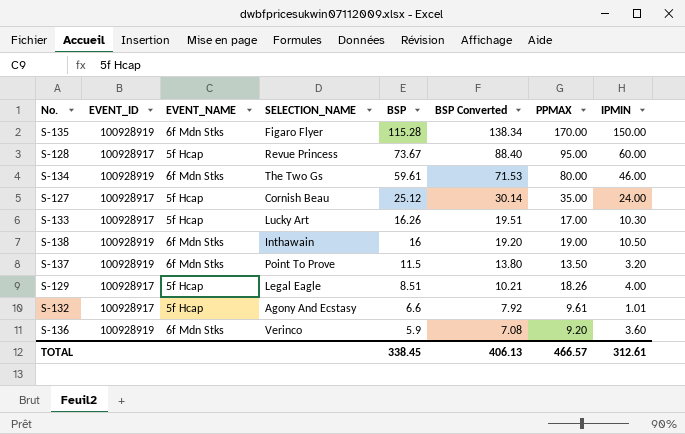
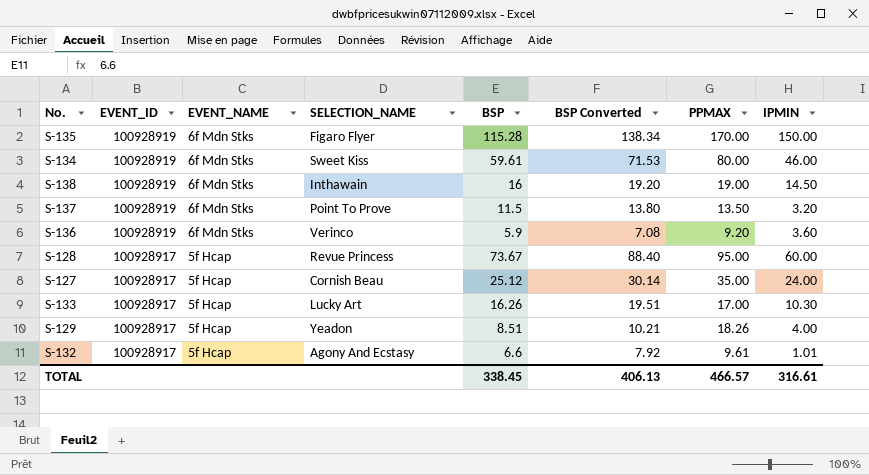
row order: BSP descending -> EVENT_ID descending
S-134 | SELECTION_NAME: The Two Gs -> Sweet Kiss
S-138 | IPMIN: 10.50 -> 14.50
S-129 | SELECTION_NAME: Legal Eagle -> Yeadon
TOTAL | IPMIN: 312.61 -> 316.61

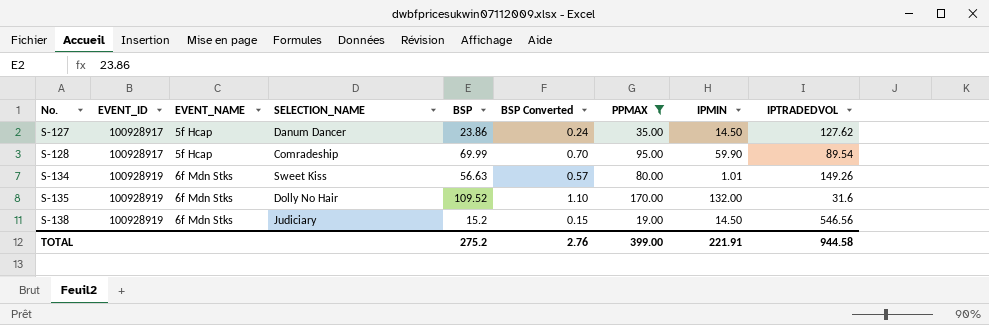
filter: none -> PPMAX >= 19.00
row order: EVENT_ID descending -> No. ascending
column BSP Converted | formula: [BSP] * 1.2 -> [BSP] * 0.01
column IPTRADEDVOL | position: none -> 9
S-127 | SELECTION_NAME: Cornish Beau -> Danum Dancer
S-127 | BSP: 25.12 -> 23.86
S-127 | IPMIN: 24.00 -> 14.50
S-128 | SELECTION_NAME: Revue Princess -> Comradeship
S-128 | BSP: 73.67 -> 69.99
S-128 | IPMIN: 60.00 -> 59.90
S-134 | BSP: 59.61 -> 56.63
S-134 | IPMIN: 46.00 -> 1.01
S-135 | SELECTION_NAME: Figaro Flyer -> Dolly No Hair
S-135 | BSP: 115.28 -> 109.52
S-135 | IPMIN: 150.00 -> 132.00
S-138 | SELECTION_NAME: Inthawain -> Judiciary
S-138 | BSP: 16 -> 15.2
TOTAL | BSP: 338.45 -> 275.2
TOTAL | BSP Converted: 406.13 -> 2.76
TOTAL | PPMAX: 466.57 -> 399.00
TOTAL | IPMIN: 316.61 -> 221.91

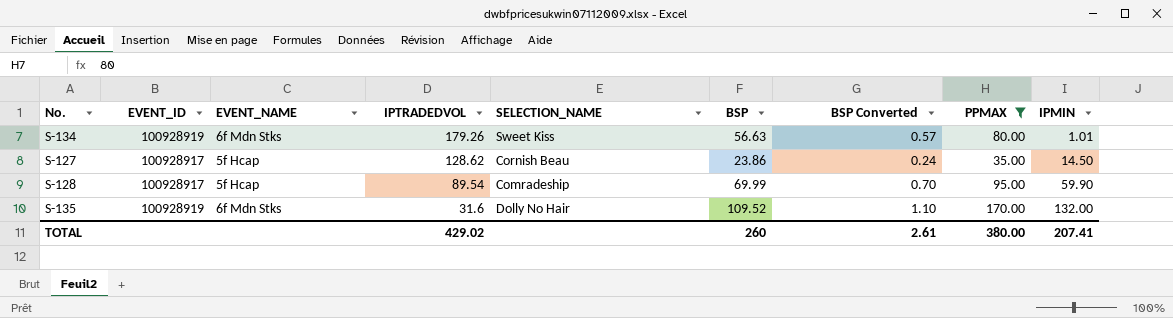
row order: No. ascending -> IPTRADEDVOL descending
column IPTRADEDVOL | position: 9 -> 4
row S-138: 100928919 | 6f Mdn Stks | Judiciary | 15.2 | 0.15 | 19.00 | 14.50 | 546.56 -> none
S-134 | IPTRADEDVOL: 149.26 -> 179.26
S-127 | IPTRADEDVOL: 127.62 -> 128.62
S-127 | SELECTION_NAME: Danum Dancer -> Cornish Beau
TOTAL | IPTRADEDVOL: 944.58 -> 429.02
TOTAL | BSP: 275.2 -> 260
TOTAL | BSP Converted: 2.76 -> 2.61
TOTAL | PPMAX: 399.00 -> 380.00
TOTAL | IPMIN: 221.91 -> 207.41

